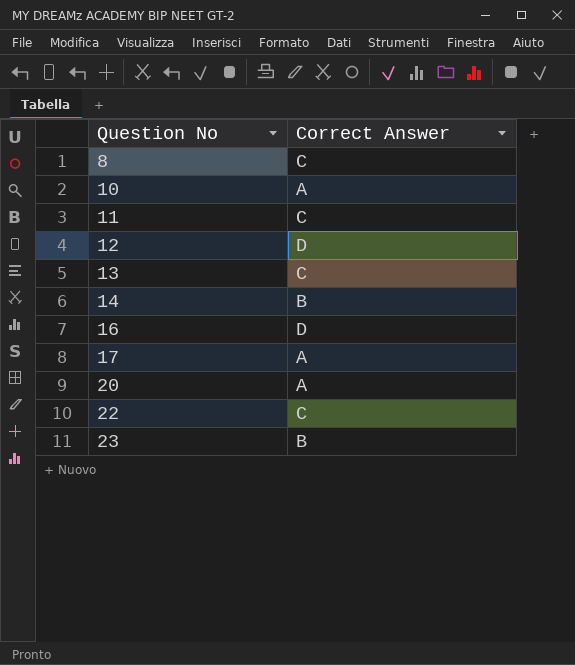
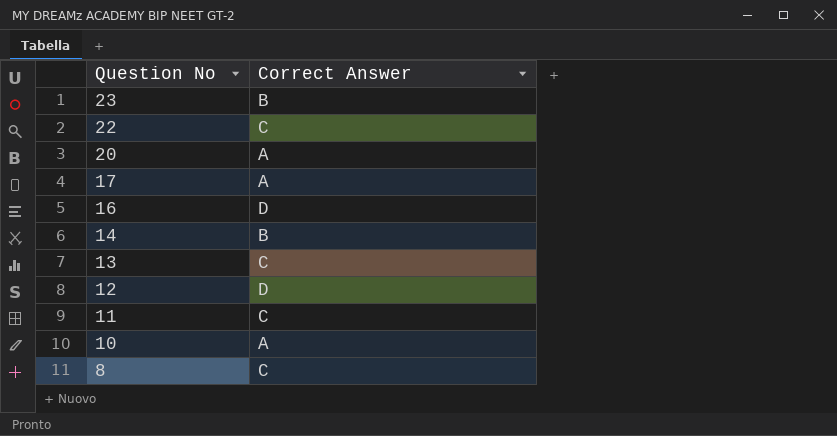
row order: Question No ascending -> Question No descending

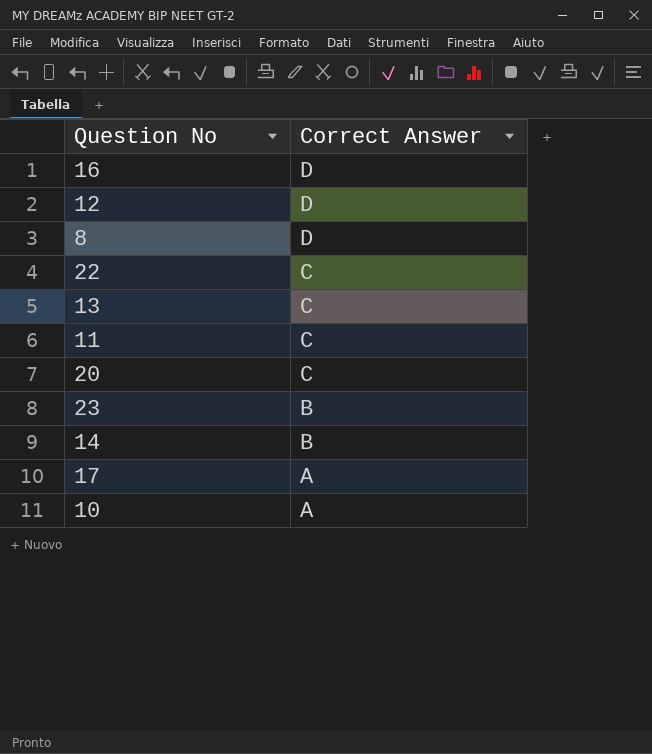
row order: Question No descending -> Correct Answer descending
8 | Correct Answer: C -> D
20 | Correct Answer: A -> C

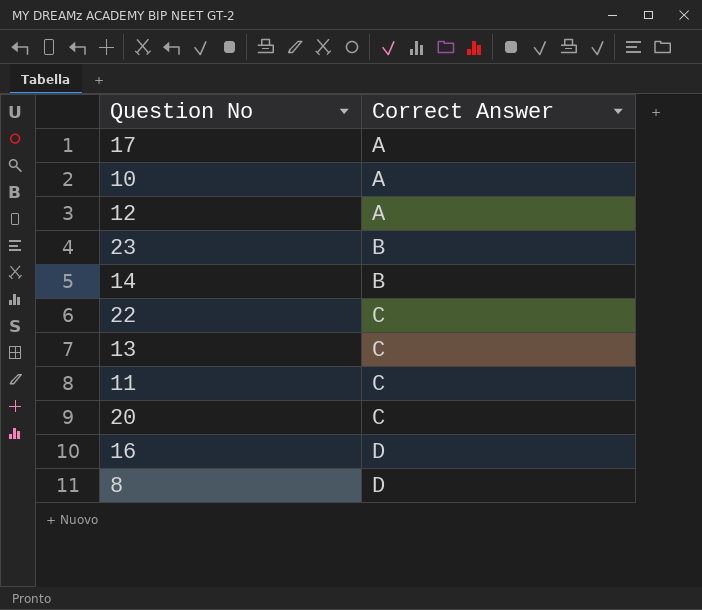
row order: Correct Answer descending -> Correct Answer ascending
12 | Correct Answer: D -> A

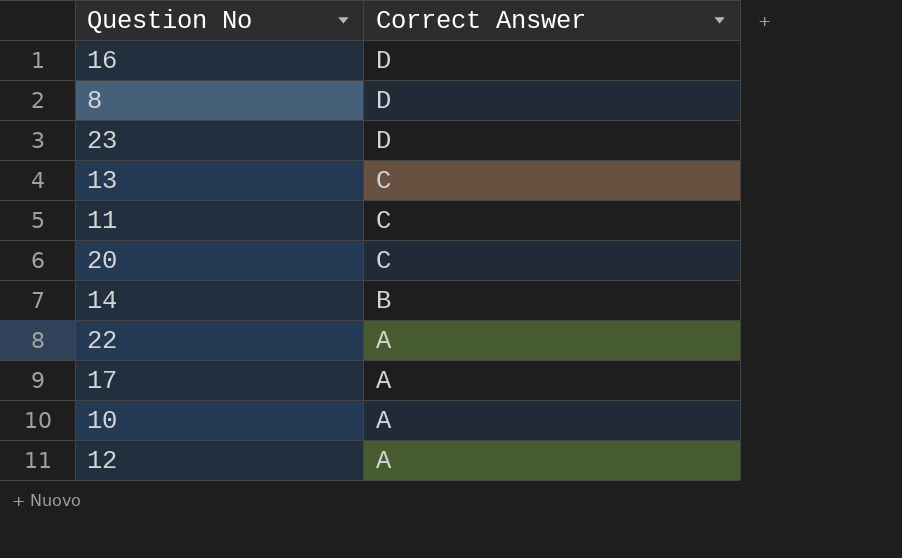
row order: Correct Answer ascending -> Correct Answer descending
23 | Correct Answer: B -> D
22 | Correct Answer: C -> A

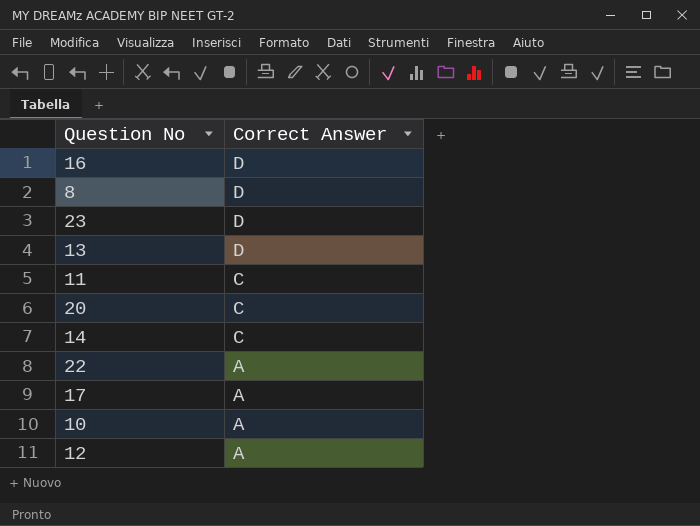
13 | Correct Answer: C -> D
14 | Correct Answer: B -> C

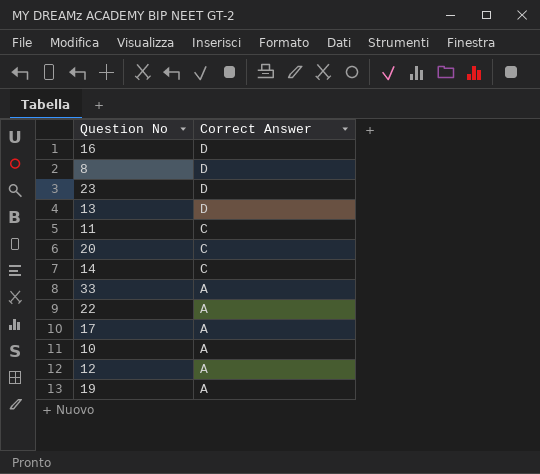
row 33: none -> A
row 19: none -> A

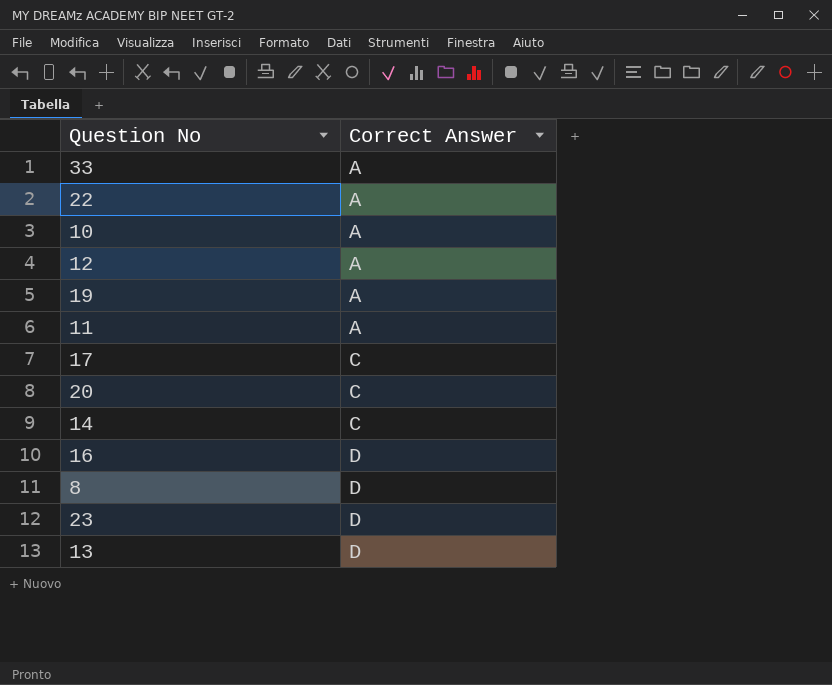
row order: Correct Answer descending -> Correct Answer ascending
11 | Correct Answer: C -> A
17 | Correct Answer: A -> C

